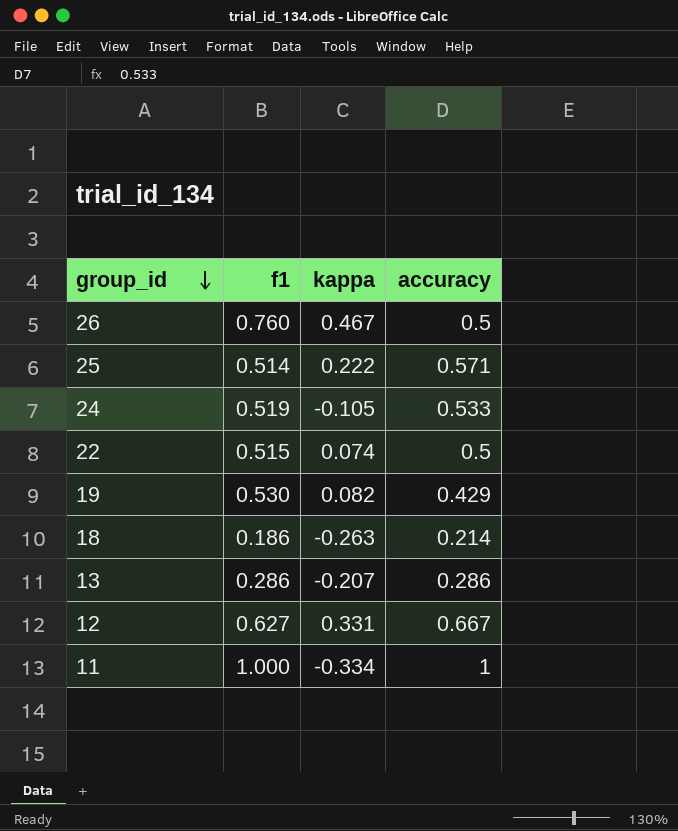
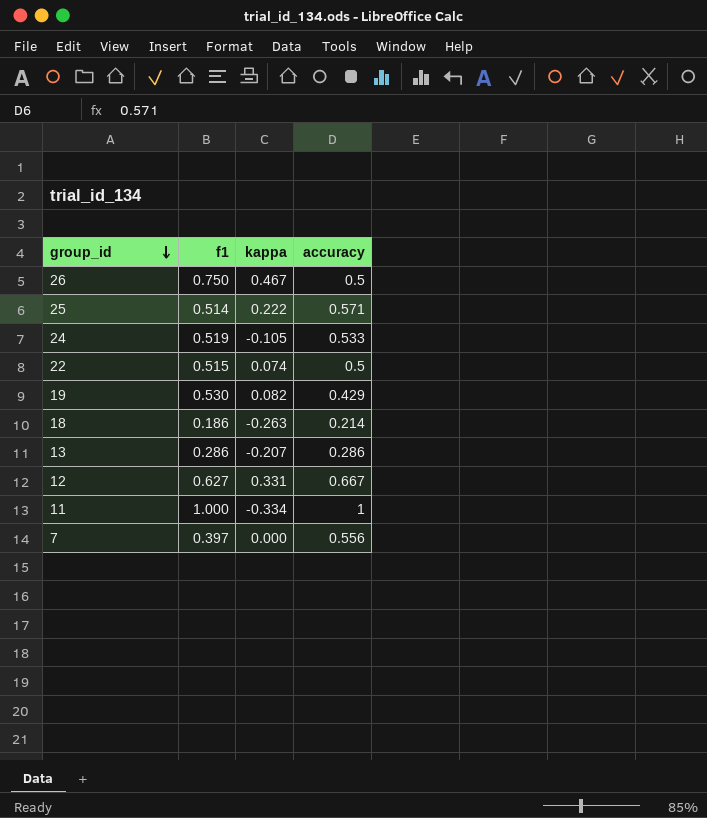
26 | f1: 0.760 -> 0.750
row 7: none -> 0.397 | 0.000 | 0.556

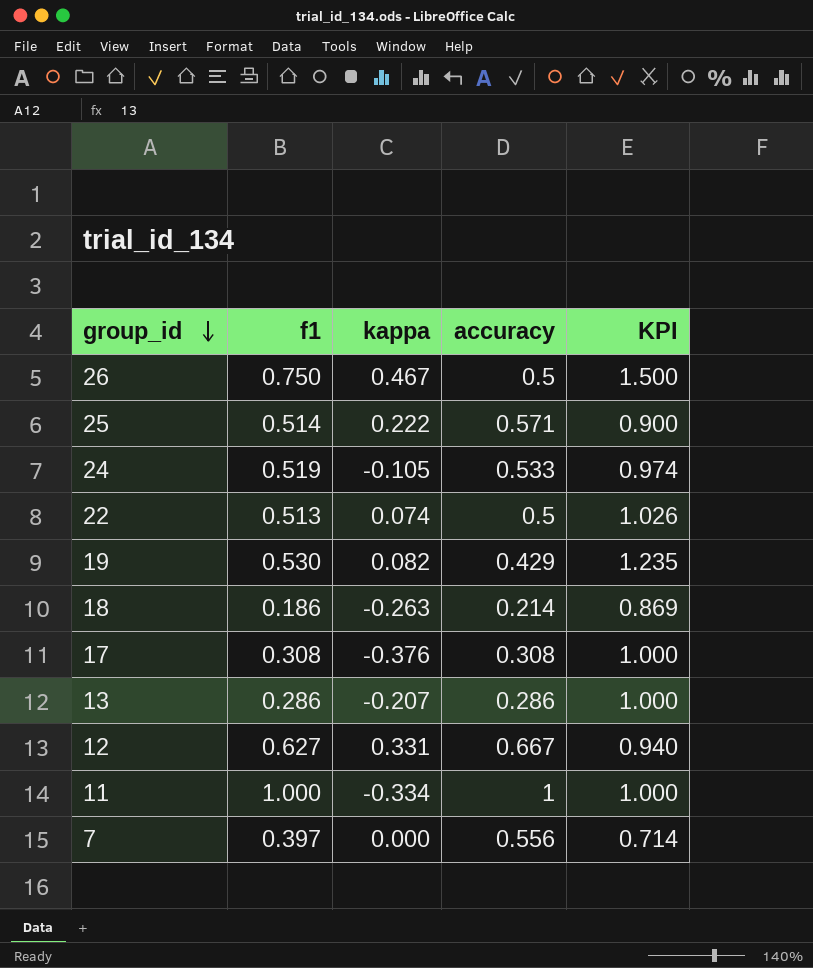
column KPI | formula: none -> [f1] / [accuracy]
22 | f1: 0.515 -> 0.513
row 17: none -> 0.308 | -0.376 | 0.308 | 1.000

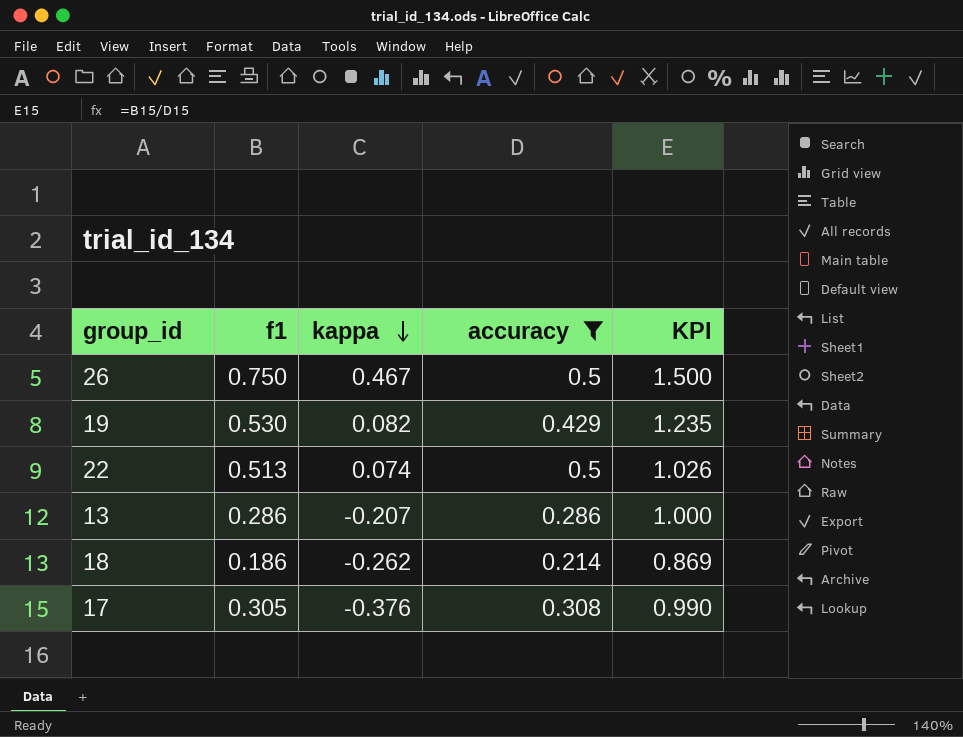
filter: none -> accuracy <= 0.5
row order: group_id descending -> kappa descending
18 | kappa: -0.263 -> -0.262
17 | f1: 0.308 -> 0.305
17 | KPI: 1.000 -> 0.990

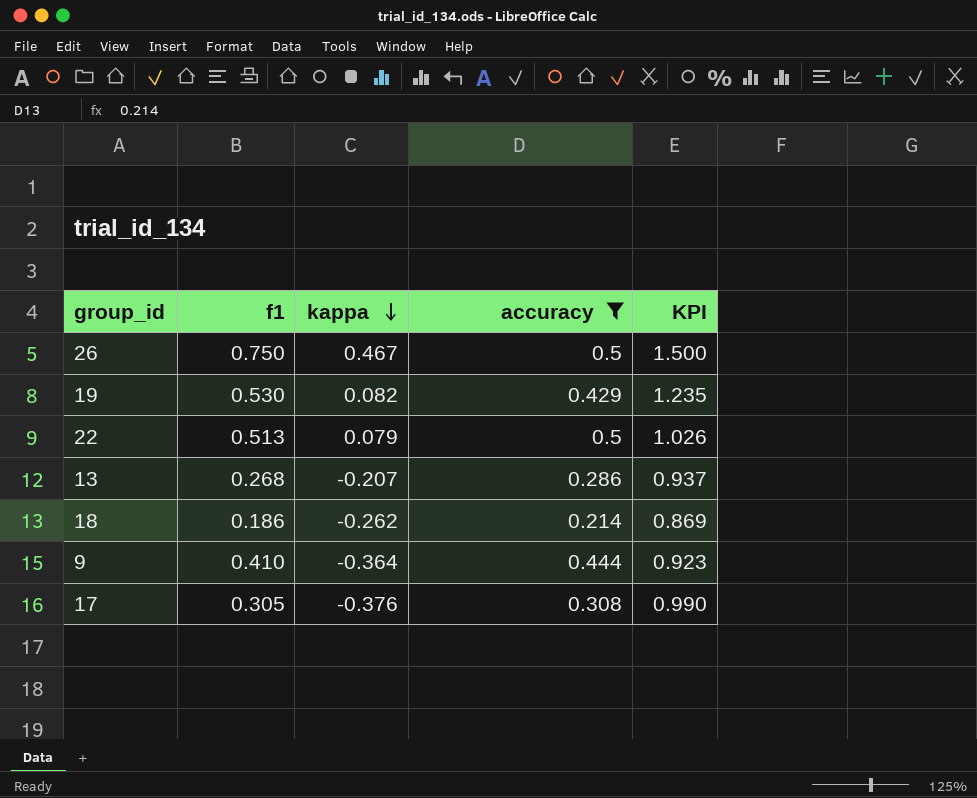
22 | kappa: 0.074 -> 0.079
13 | f1: 0.286 -> 0.268
13 | KPI: 1.000 -> 0.937
row 9: none -> 0.410 | -0.364 | 0.444 | 0.923

